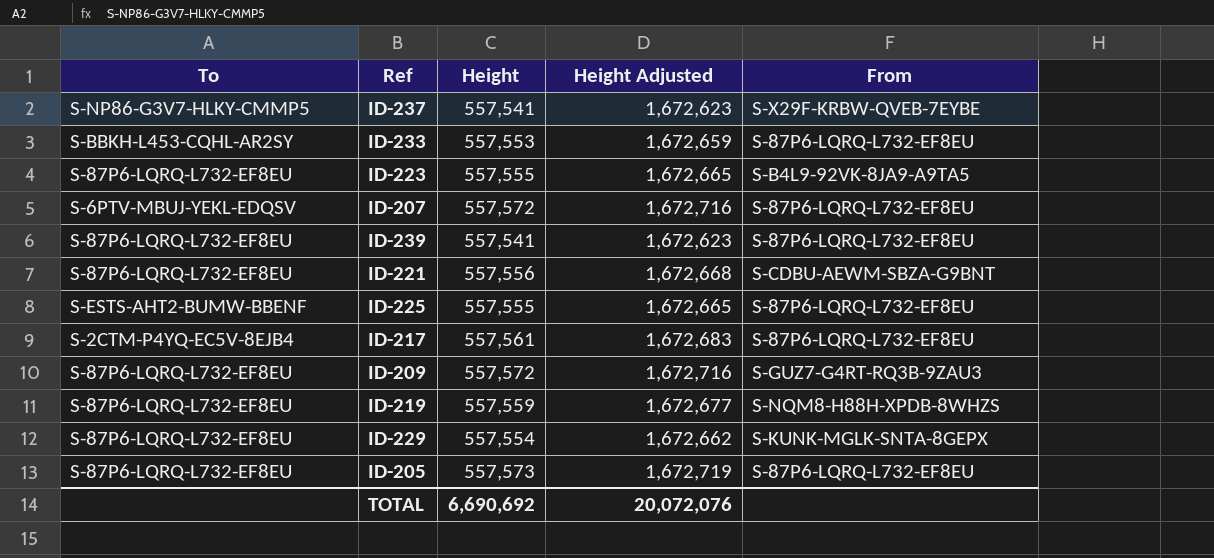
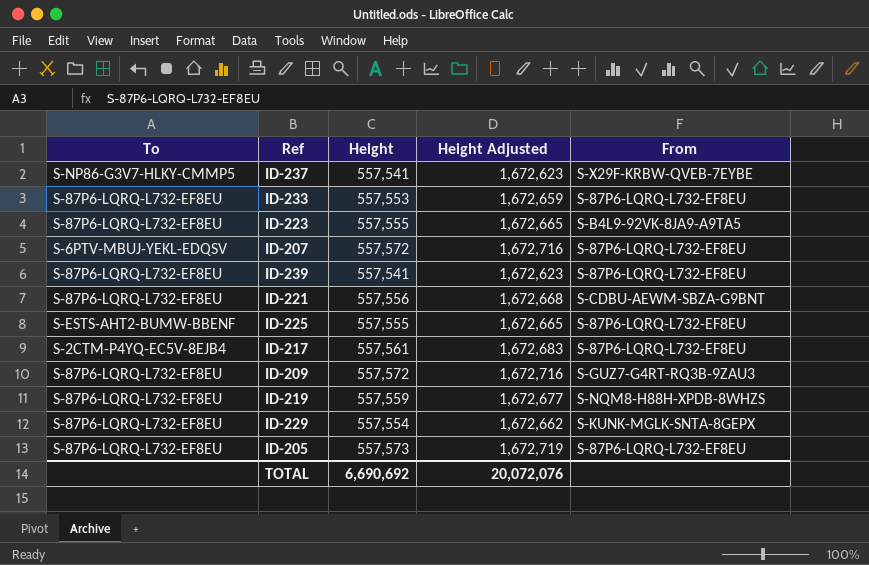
ID-233 | To: S-BBKH-L453-CQHL-AR2SY -> S-87P6-LQRQ-L732-EF8EU

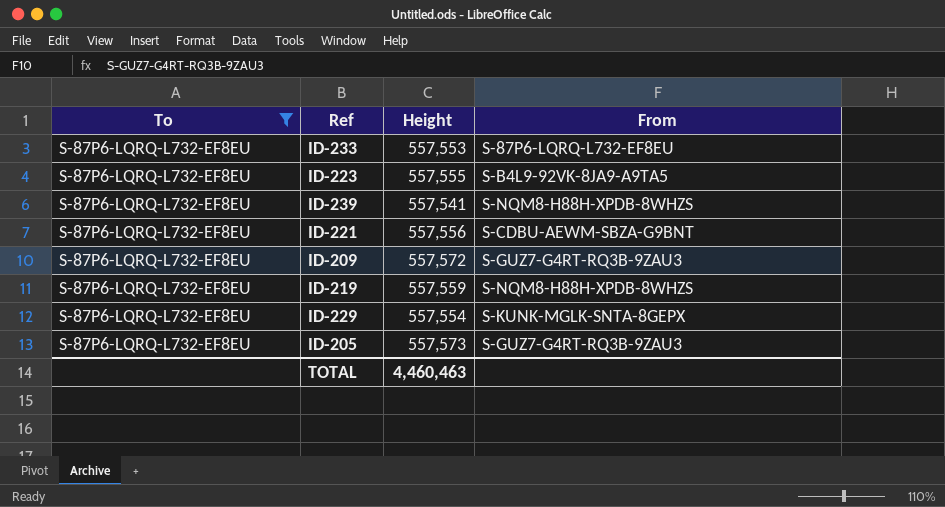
filter: none -> To = S-87P6-LQRQ-L732-EF8EU
column Height Adjusted | formula: [Height] * 3 -> none
ID-239 | From: S-87P6-LQRQ-L732-EF8EU -> S-NQM8-H88H-XPDB-8WHZS
ID-205 | From: S-87P6-LQRQ-L732-EF8EU -> S-GUZ7-G4RT-RQ3B-9ZAU3
TOTAL | Height: 6,690,692 -> 4,460,463

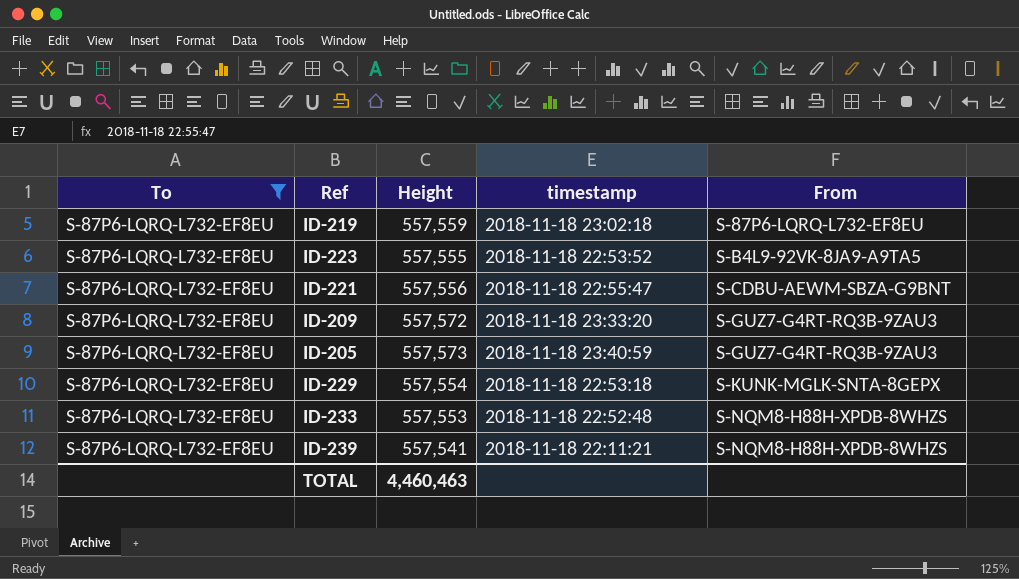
row order: none -> From ascending
column timestamp | position: none -> 4
ID-219 | From: S-NQM8-H88H-XPDB-8WHZS -> S-87P6-LQRQ-L732-EF8EU
ID-233 | From: S-87P6-LQRQ-L732-EF8EU -> S-NQM8-H88H-XPDB-8WHZS

